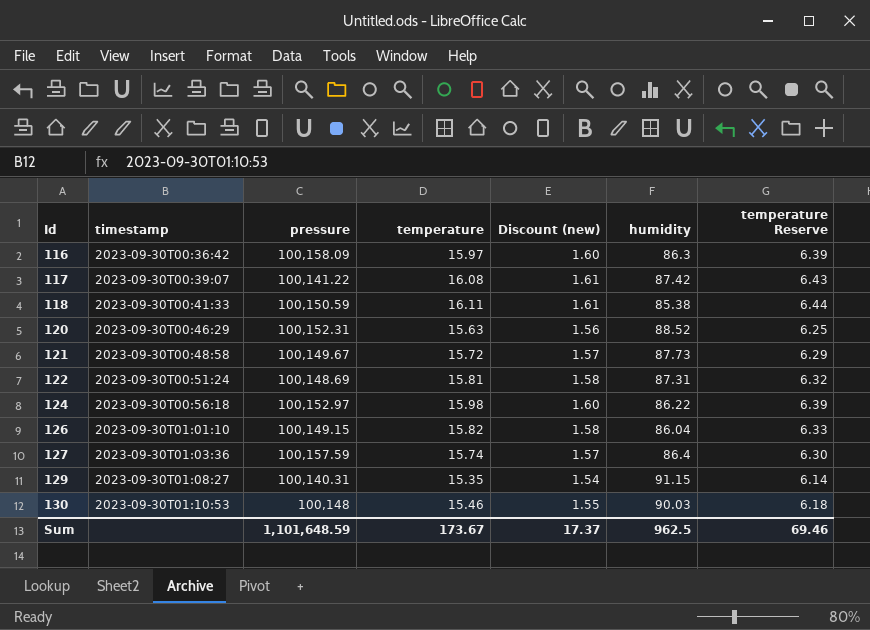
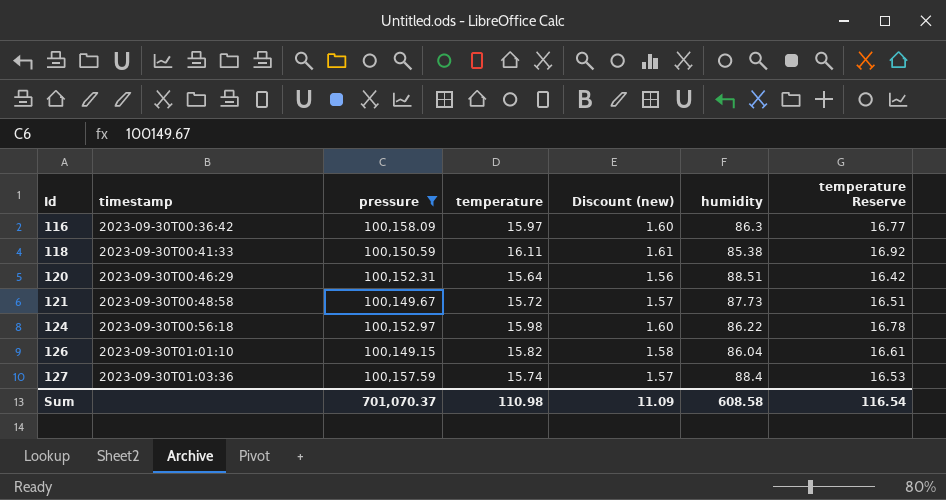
filter: none -> pressure >= 100,149.15
column temperature Reserve | formula: [temperature] * 0.4 -> [temperature] * 1.05
120 | temperature: 15.63 -> 15.64
120 | humidity: 88.52 -> 88.51
127 | humidity: 86.4 -> 88.4
Sum | pressure: 1,101,648.59 -> 701,070.37
Sum | temperature: 173.67 -> 110.98
Sum | Discount (new): 17.37 -> 11.09
Sum | humidity: 962.5 -> 608.58
Sum | temperature Reserve: 69.46 -> 116.54

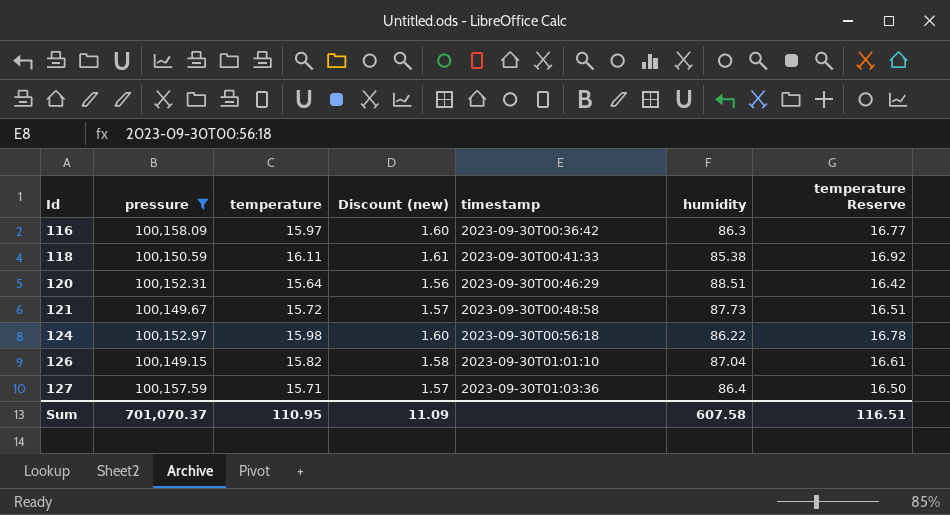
column timestamp | position: 2 -> 5
126 | humidity: 86.04 -> 87.04
127 | temperature: 15.74 -> 15.71
127 | humidity: 88.4 -> 86.4
127 | temperature Reserve: 16.53 -> 16.50
Sum | temperature: 110.98 -> 110.95
Sum | humidity: 608.58 -> 607.58
Sum | temperature Reserve: 116.54 -> 116.51

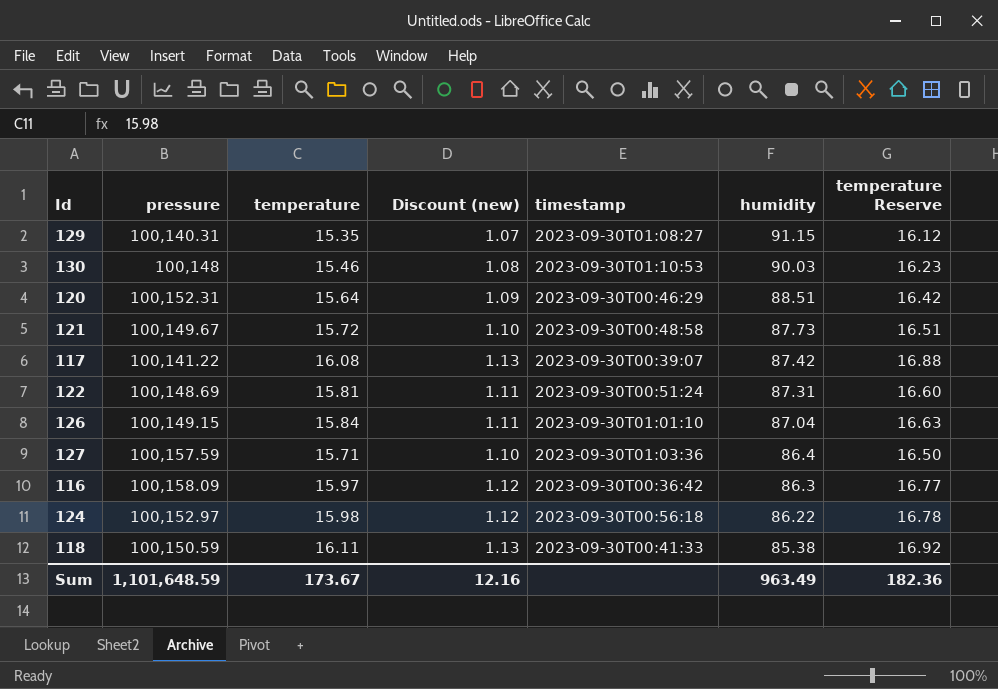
filter: pressure >= 100,149.15 -> none
row order: Id ascending -> humidity descending
column Discount (new) | formula: [temperature] * 0.1 -> [temperature] * 0.07
126 | temperature: 15.82 -> 15.84
126 | temperature Reserve: 16.61 -> 16.63
Sum | pressure: 701,070.37 -> 1,101,648.59
Sum | temperature: 110.95 -> 173.67
Sum | Discount (new): 11.09 -> 12.16
Sum | humidity: 607.58 -> 963.49
Sum | temperature Reserve: 116.51 -> 182.36

